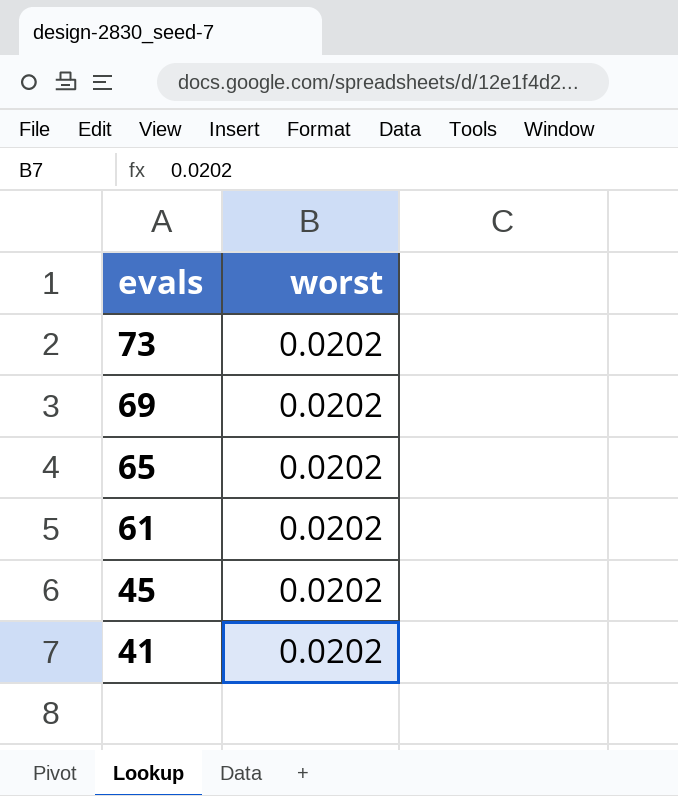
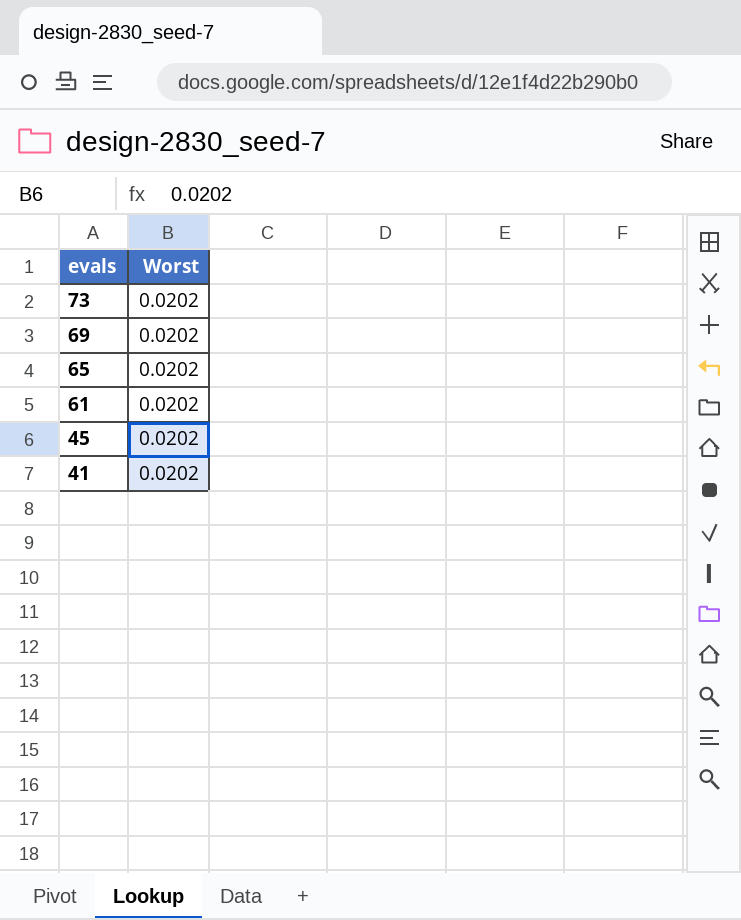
column name: worst -> Worst

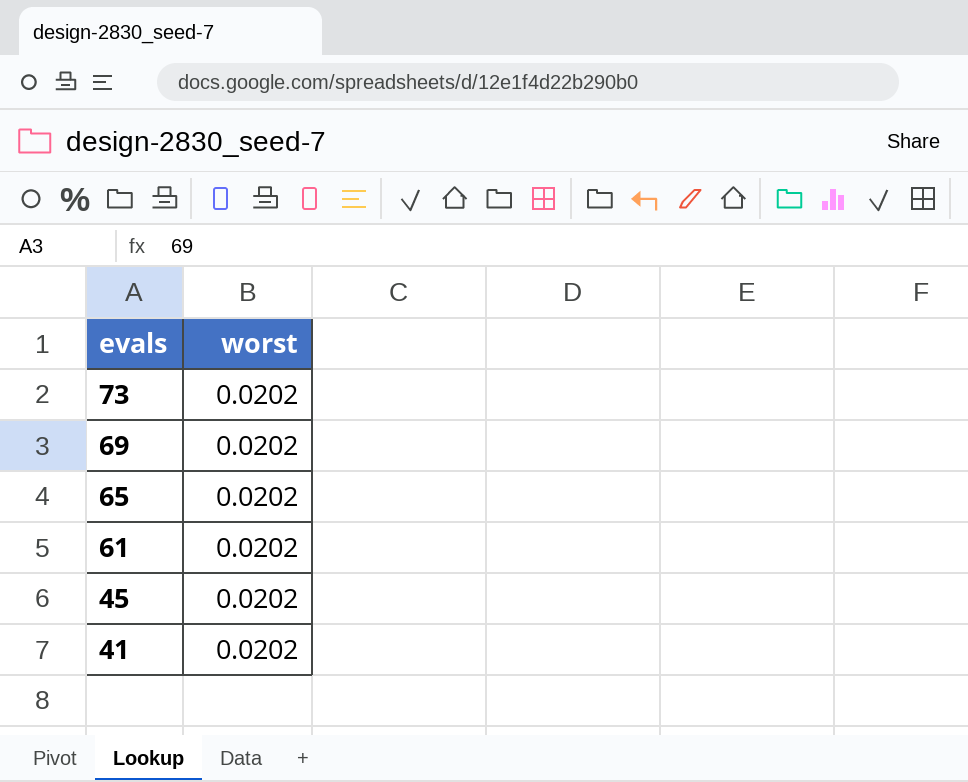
column name: Worst -> worst

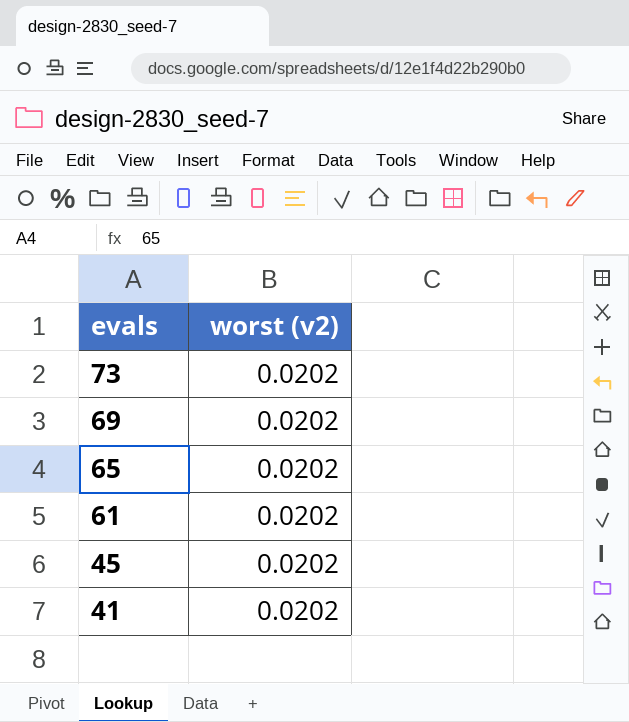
column name: worst -> worst (v2)

